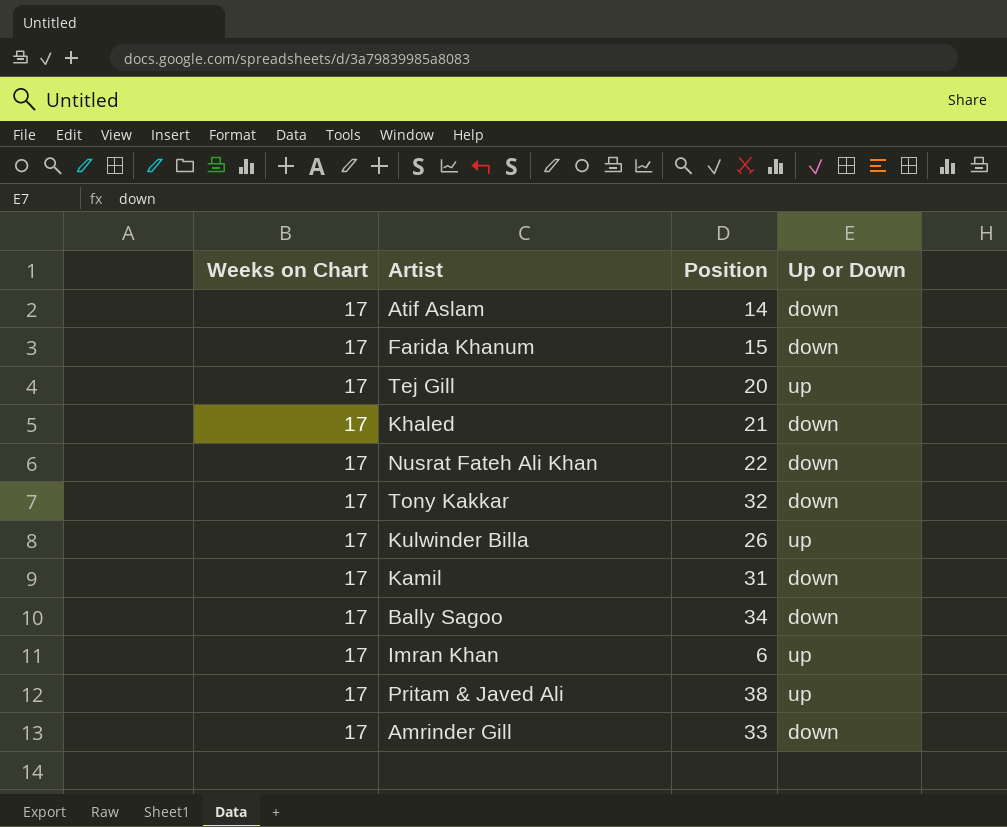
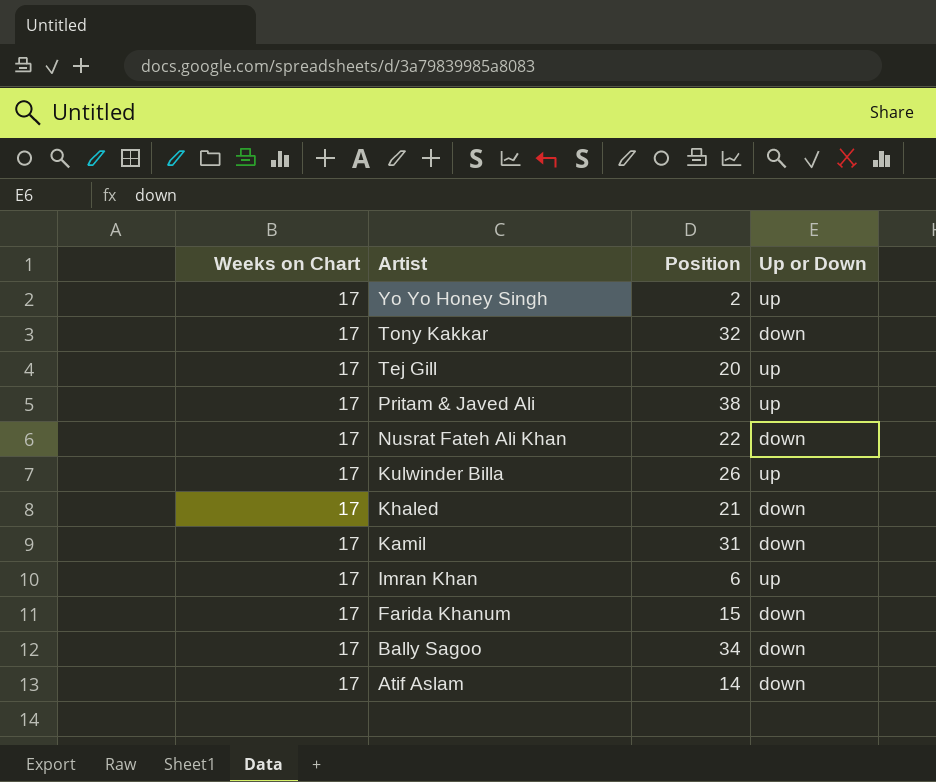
row order: none -> Artist descending
row Amrinder Gill: 17 | 33 | down -> none
row Yo Yo Honey Singh: none -> 17 | 2 | up

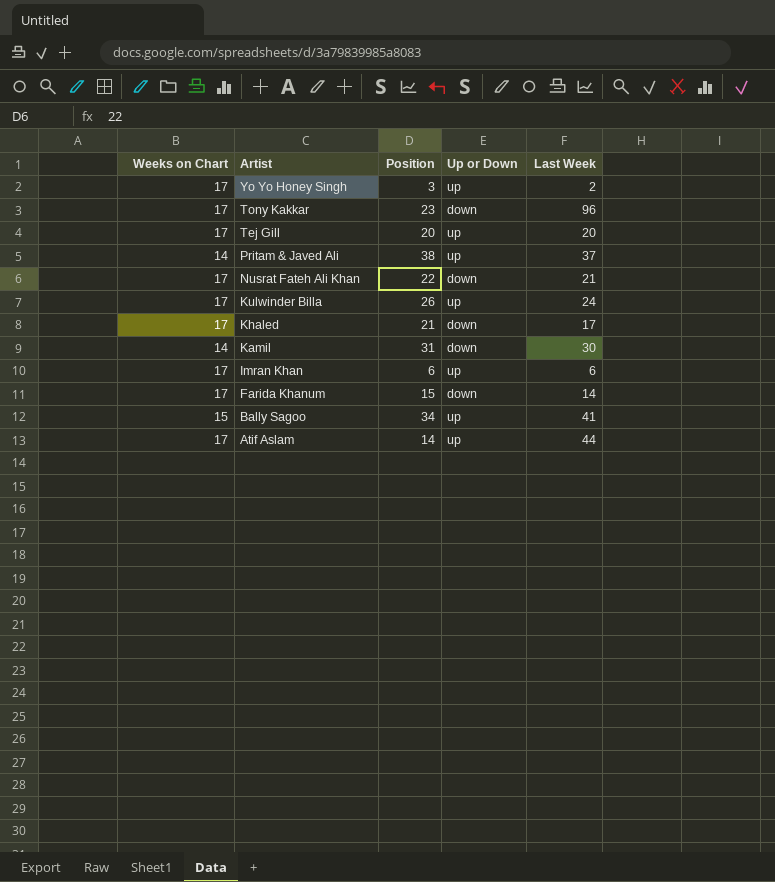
column Last Week | position: none -> 5
Yo Yo Honey Singh | Position: 2 -> 3
Tony Kakkar | Position: 32 -> 23
Pritam & Javed Ali | Weeks on Chart: 17 -> 14
Kamil | Weeks on Chart: 17 -> 14
Bally Sagoo | Weeks on Chart: 17 -> 15
Bally Sagoo | Up or Down: down -> up
Atif Aslam | Up or Down: down -> up

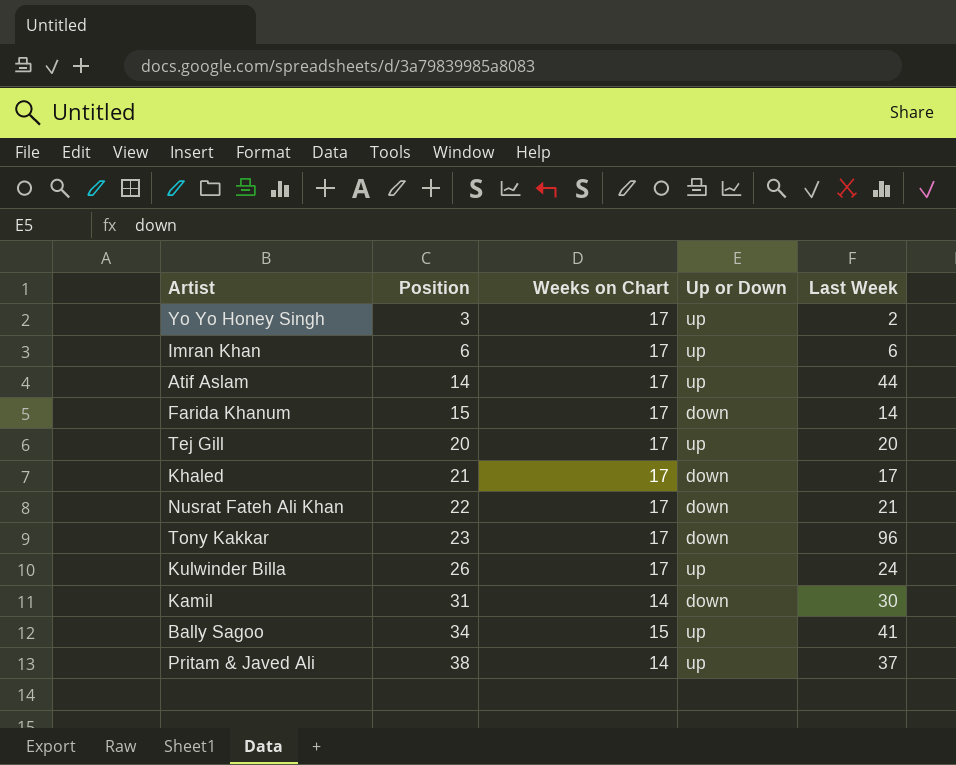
row order: Artist descending -> Position ascending
column Weeks on Chart | position: 1 -> 3

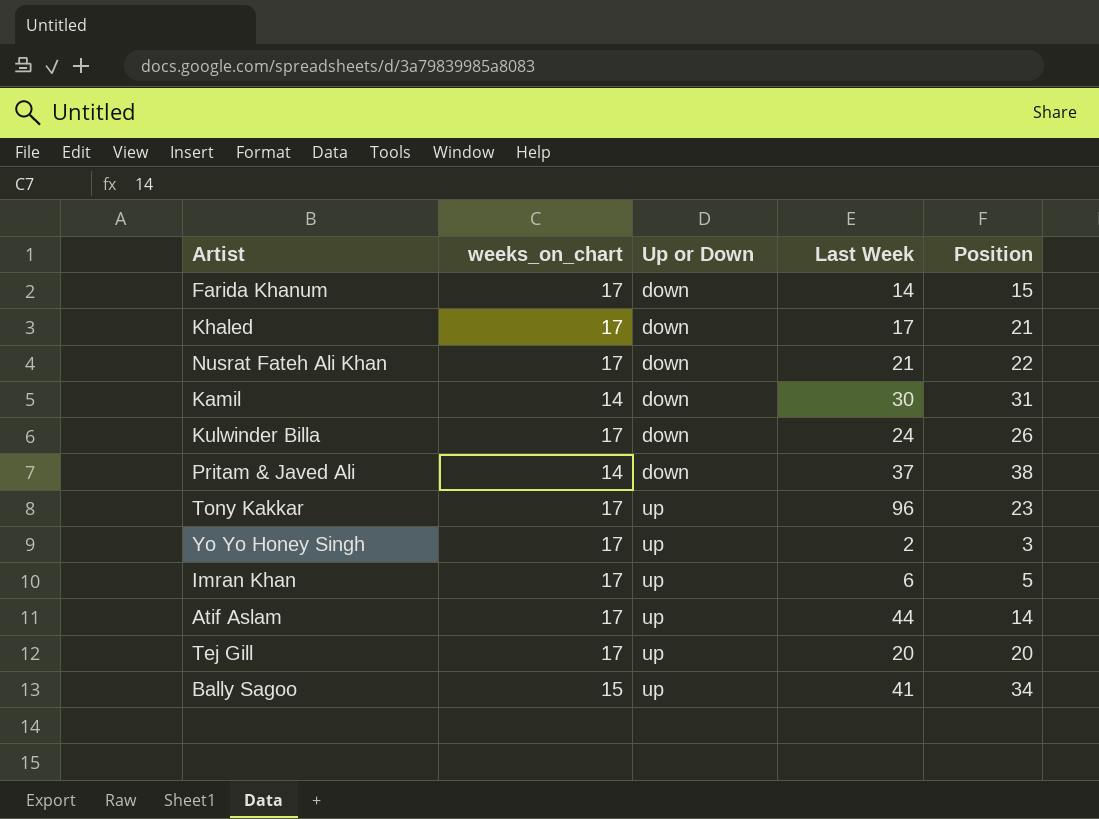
row order: Position ascending -> Up or Down ascending
column name: Weeks on Chart -> weeks_on_chart
column Position | position: 2 -> 5
Kulwinder Billa | Up or Down: up -> down
Pritam & Javed Ali | Up or Down: up -> down
Tony Kakkar | Up or Down: down -> up
Imran Khan | Position: 6 -> 5

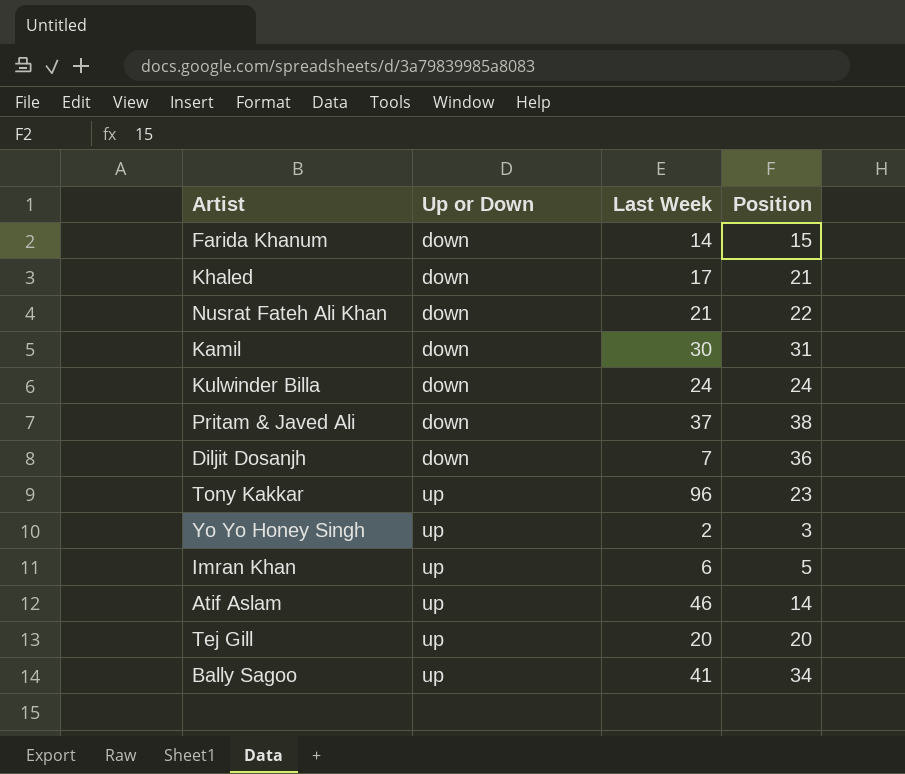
column weeks_on_chart | position: 2 -> none
Kulwinder Billa | Position: 26 -> 24
row Diljit Dosanjh: none -> down | 7 | 36
Atif Aslam | Last Week: 44 -> 46

